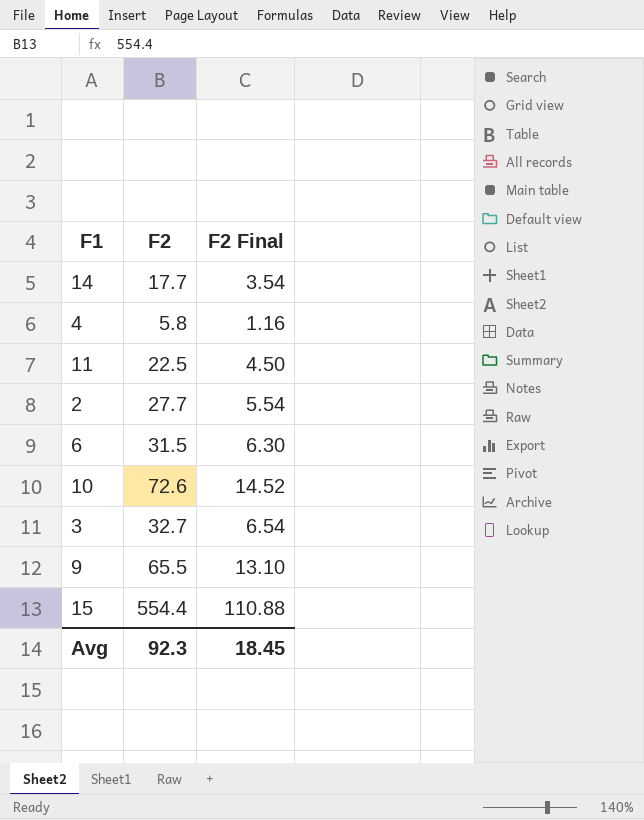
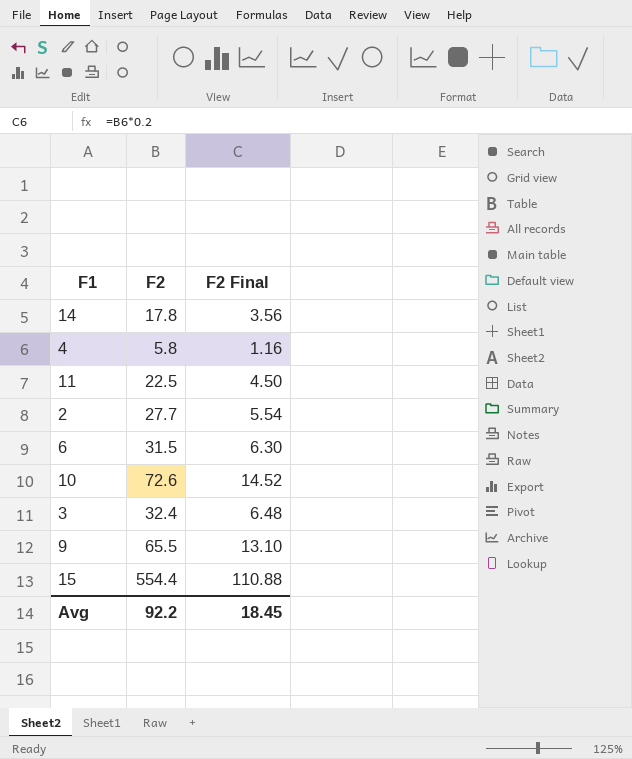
14 | F2: 17.7 -> 17.8
14 | F2 Final: 3.54 -> 3.56
3 | F2: 32.7 -> 32.4
3 | F2 Final: 6.54 -> 6.48
Avg | F2: 92.3 -> 92.2

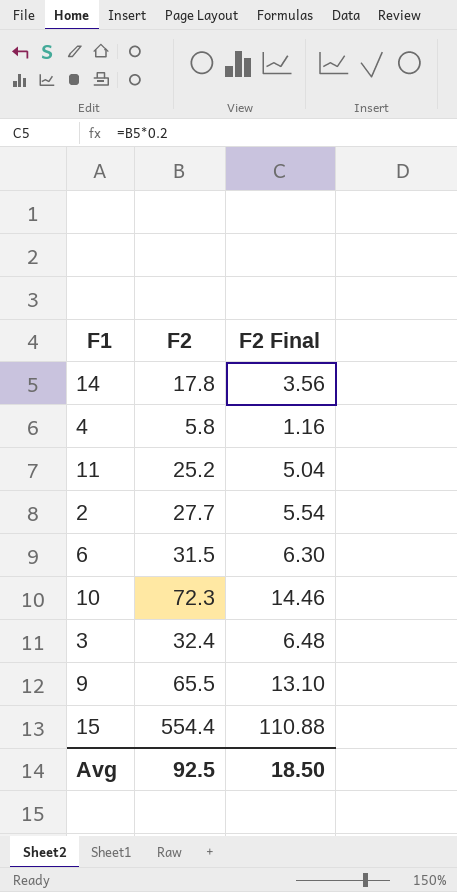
11 | F2: 22.5 -> 25.2
11 | F2 Final: 4.50 -> 5.04
10 | F2: 72.6 -> 72.3
10 | F2 Final: 14.52 -> 14.46
Avg | F2: 92.2 -> 92.5
Avg | F2 Final: 18.45 -> 18.50

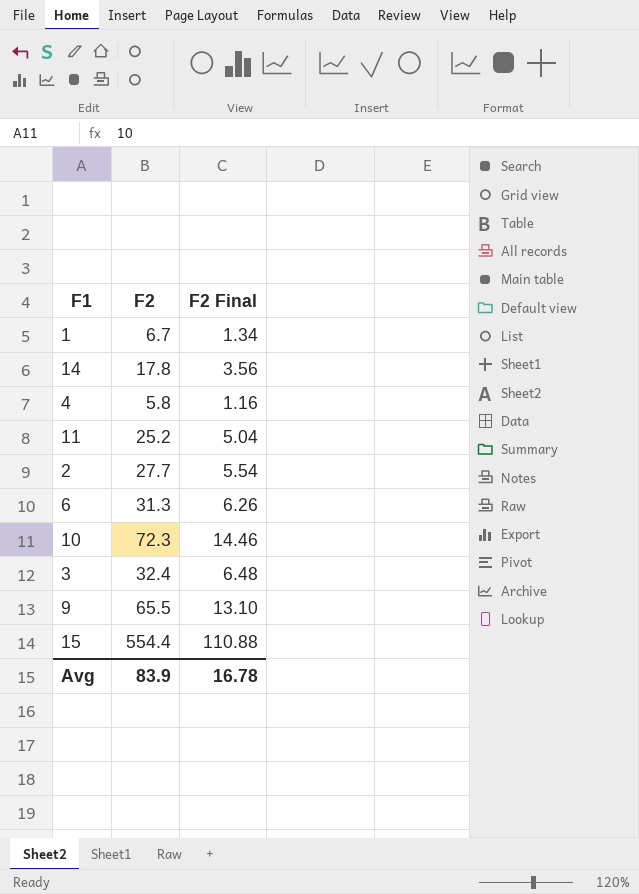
row 1: none -> 6.7 | 1.34
6 | F2: 31.5 -> 31.3
6 | F2 Final: 6.30 -> 6.26
Avg | F2: 92.5 -> 83.9
Avg | F2 Final: 18.50 -> 16.78

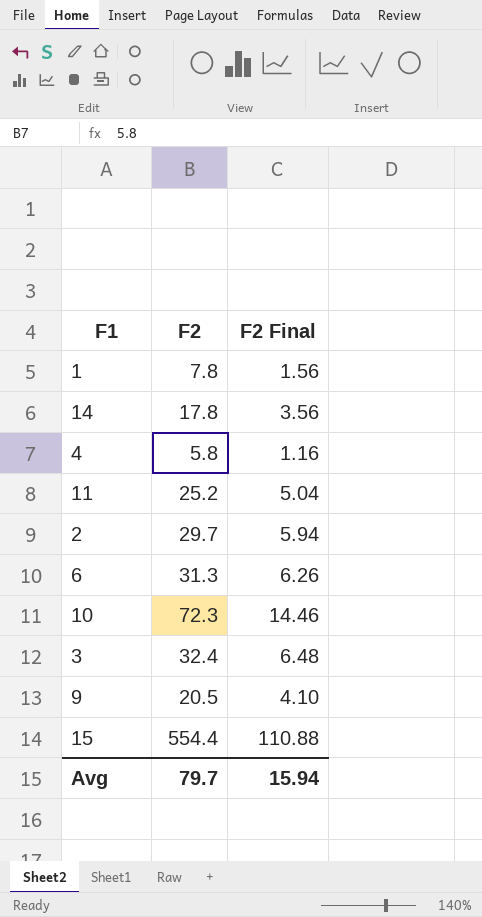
1 | F2: 6.7 -> 7.8
1 | F2 Final: 1.34 -> 1.56
2 | F2: 27.7 -> 29.7
2 | F2 Final: 5.54 -> 5.94
9 | F2: 65.5 -> 20.5
9 | F2 Final: 13.10 -> 4.10
Avg | F2: 83.9 -> 79.7
Avg | F2 Final: 16.78 -> 15.94

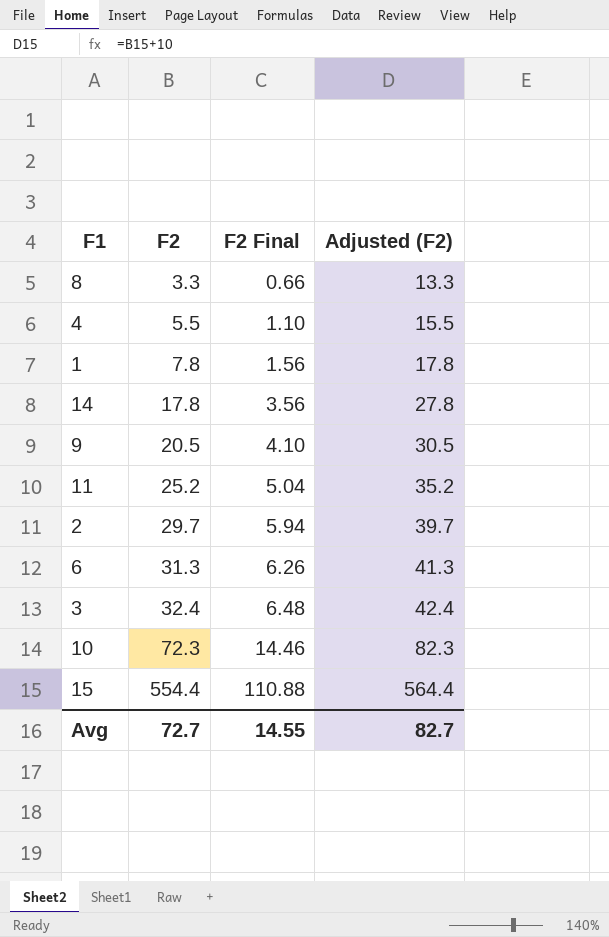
row order: none -> F2 ascending
column Adjusted (F2) | formula: none -> [F2] + 10
row 8: none -> 3.3 | 0.66 | 13.3
4 | F2: 5.8 -> 5.5
4 | F2 Final: 1.16 -> 1.10
Avg | F2: 79.7 -> 72.7
Avg | F2 Final: 15.94 -> 14.55

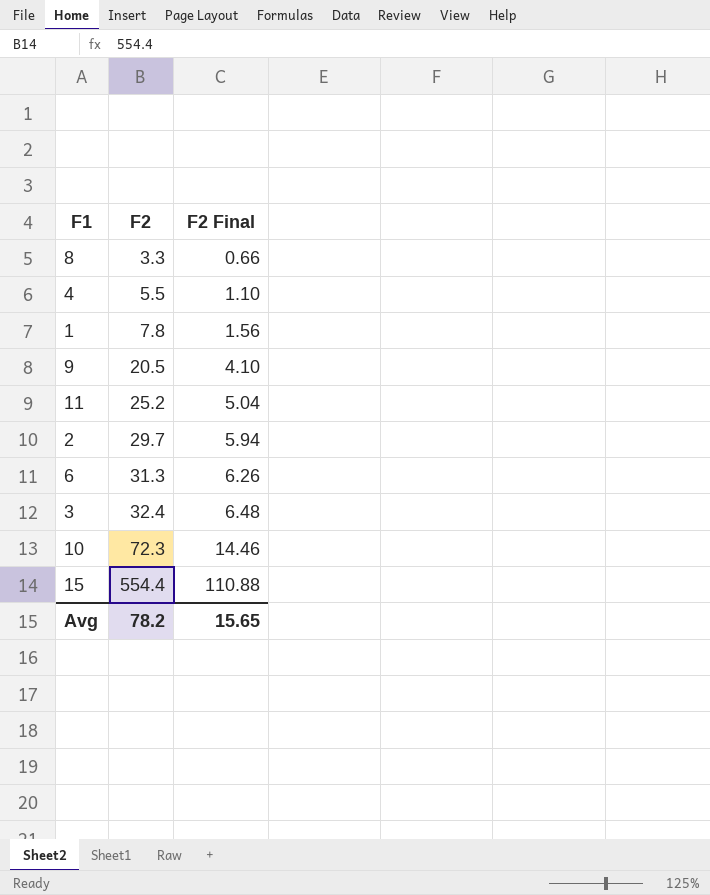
column Adjusted (F2) | formula: [F2] + 10 -> none
row 14: 17.8 | 3.56 | 27.8 -> none
Avg | F2: 72.7 -> 78.2
Avg | F2 Final: 14.55 -> 15.65

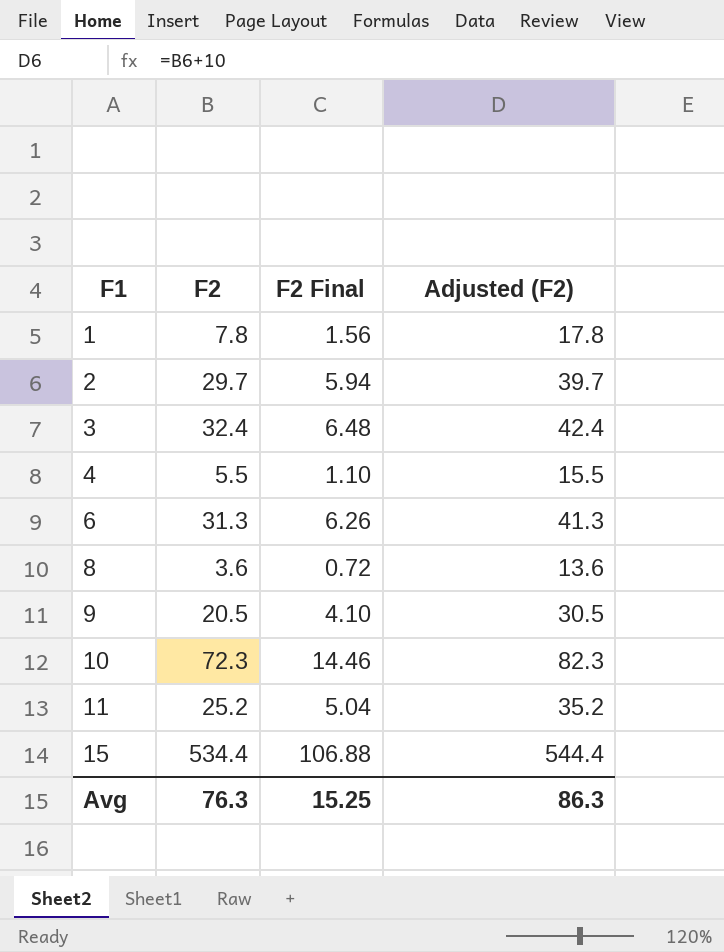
row order: F2 ascending -> F1 ascending
column Adjusted (F2) | formula: none -> [F2] + 10
8 | F2: 3.3 -> 3.6
8 | F2 Final: 0.66 -> 0.72
15 | F2: 554.4 -> 534.4
15 | F2 Final: 110.88 -> 106.88
Avg | F2: 78.2 -> 76.3
Avg | F2 Final: 15.65 -> 15.25

